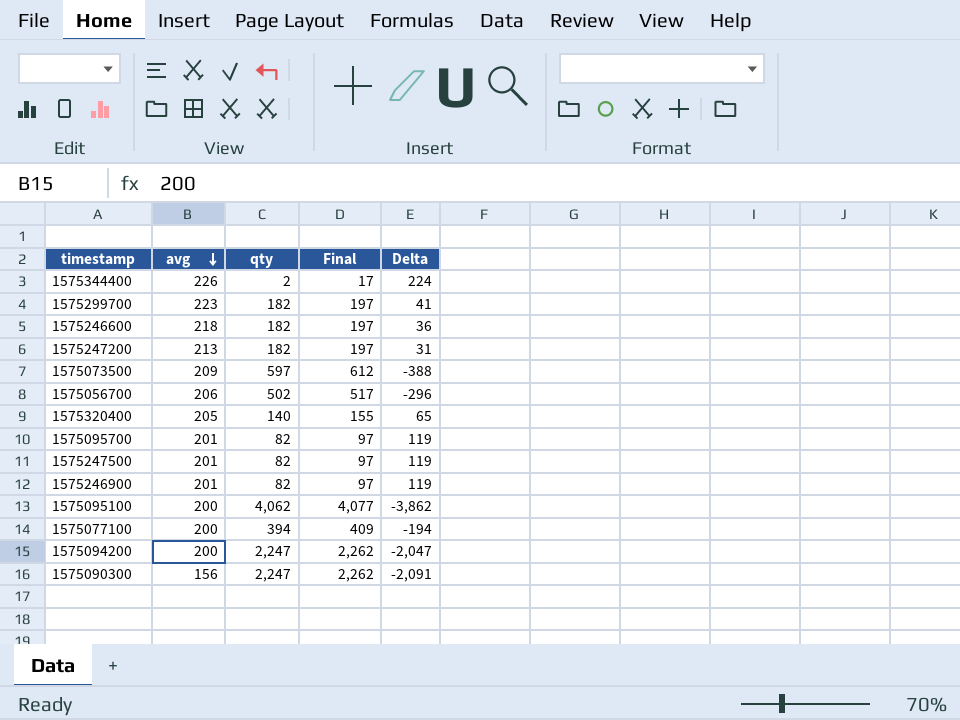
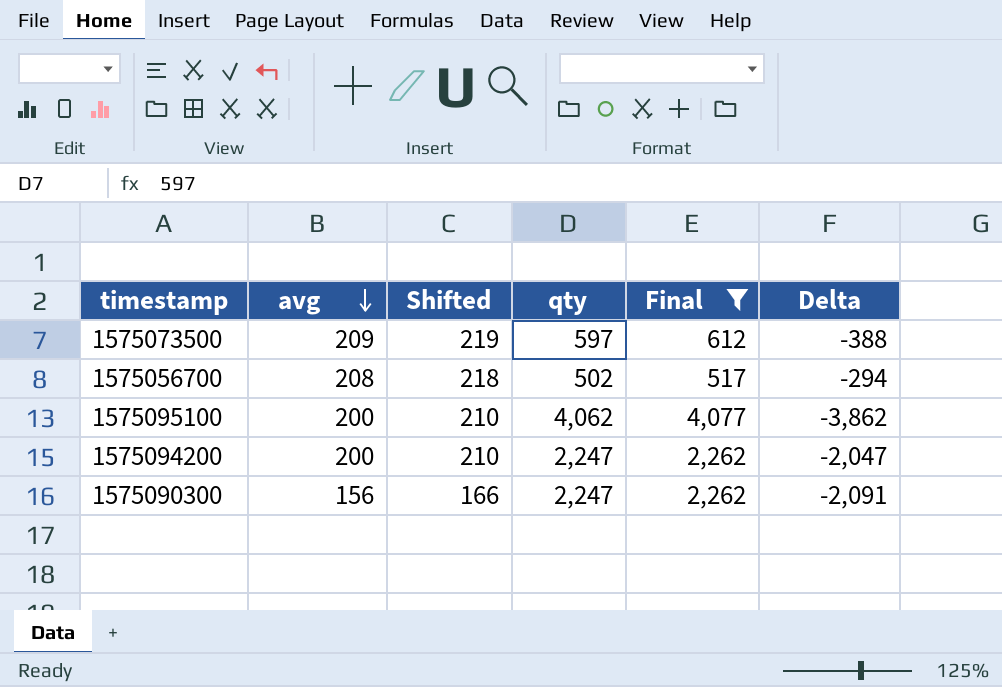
filter: none -> Final >= 517
column Shifted | formula: none -> [avg] + 10
1575056700 | avg: 206 -> 208
1575056700 | Delta: -296 -> -294

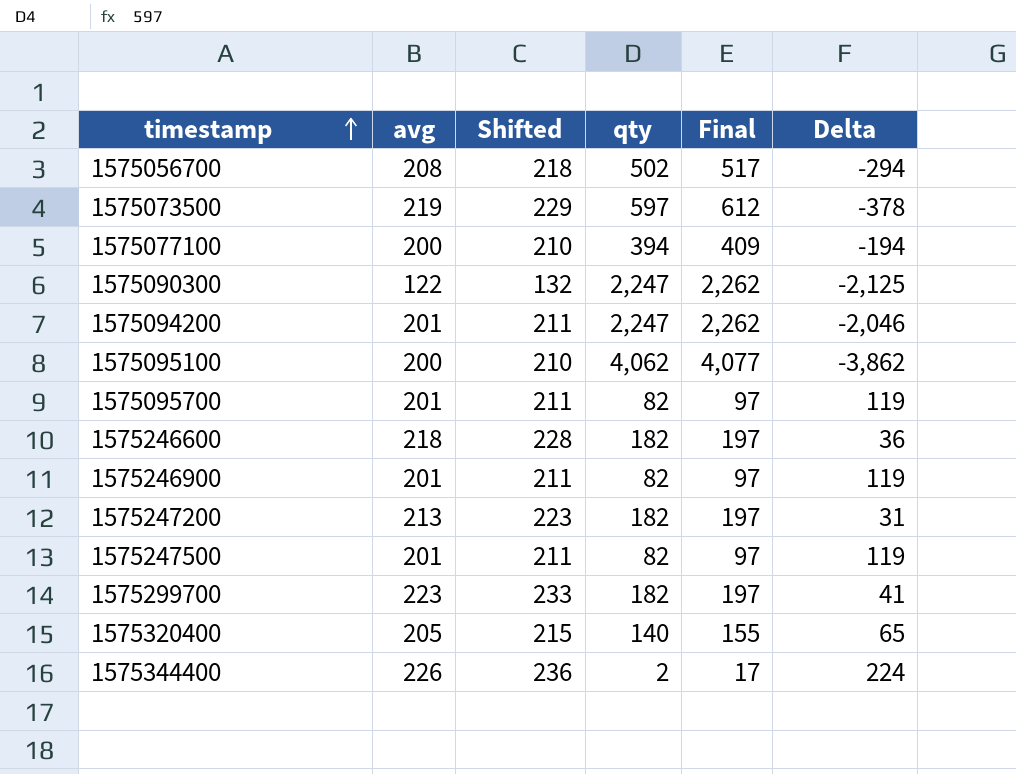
filter: Final >= 517 -> none
row order: avg descending -> timestamp ascending
1575073500 | avg: 209 -> 219
1575073500 | Shifted: 219 -> 229
1575073500 | Delta: -388 -> -378
1575090300 | avg: 156 -> 122
1575090300 | Shifted: 166 -> 132
1575090300 | Delta: -2,091 -> -2,125
1575094200 | avg: 200 -> 201
1575094200 | Shifted: 210 -> 211
1575094200 | Delta: -2,047 -> -2,046

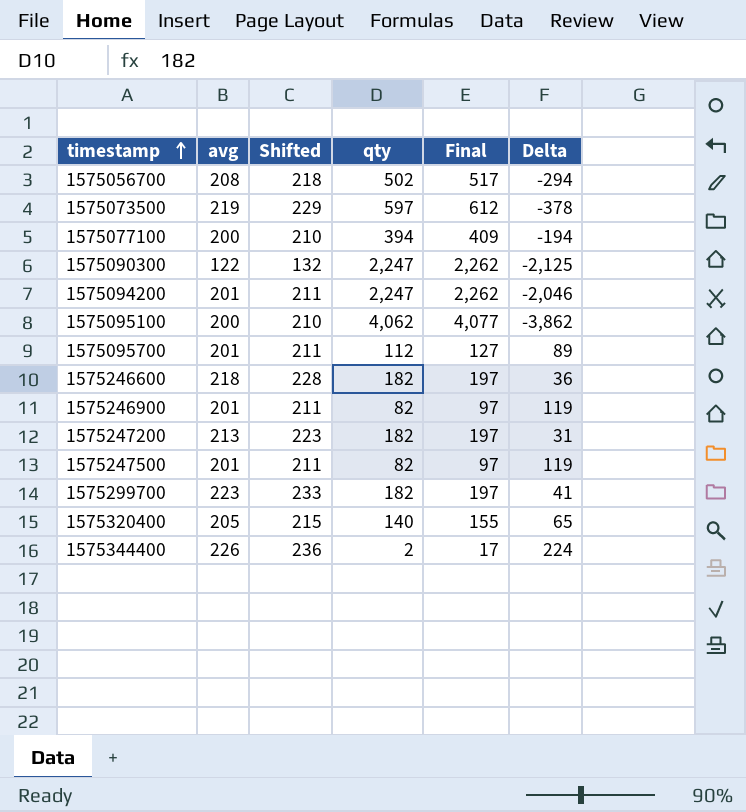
1575095700 | qty: 82 -> 112
1575095700 | Final: 97 -> 127
1575095700 | Delta: 119 -> 89

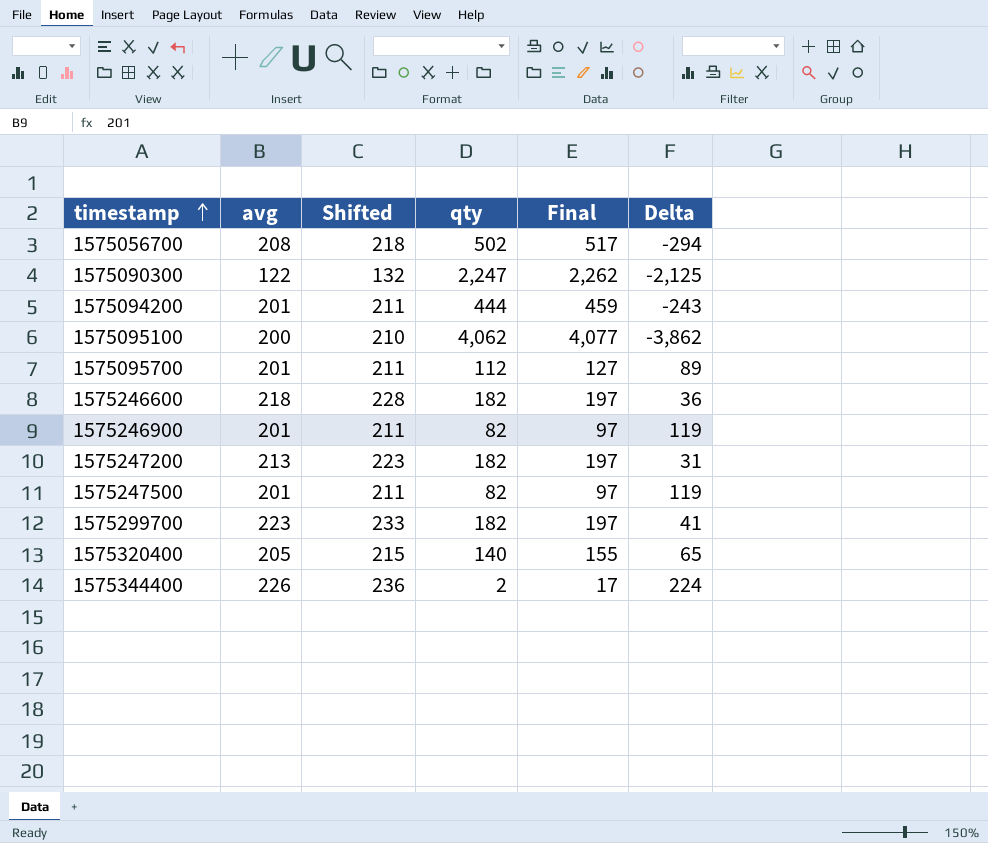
row 1575073500: 219 | 229 | 597 | 612 | -378 -> none
row 1575077100: 200 | 210 | 394 | 409 | -194 -> none
1575094200 | qty: 2,247 -> 444
1575094200 | Final: 2,262 -> 459
1575094200 | Delta: -2,046 -> -243

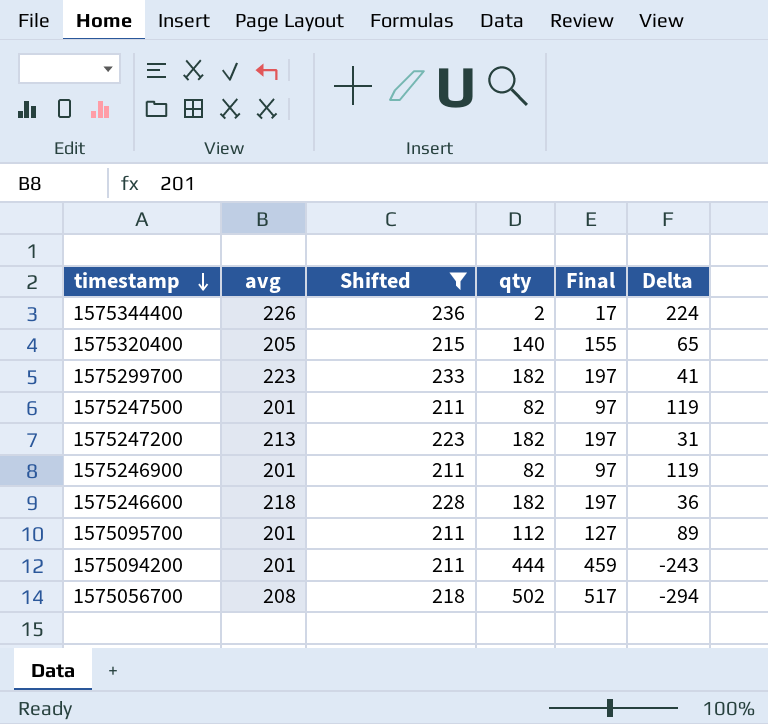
filter: none -> Shifted >= 211
row order: timestamp ascending -> timestamp descending

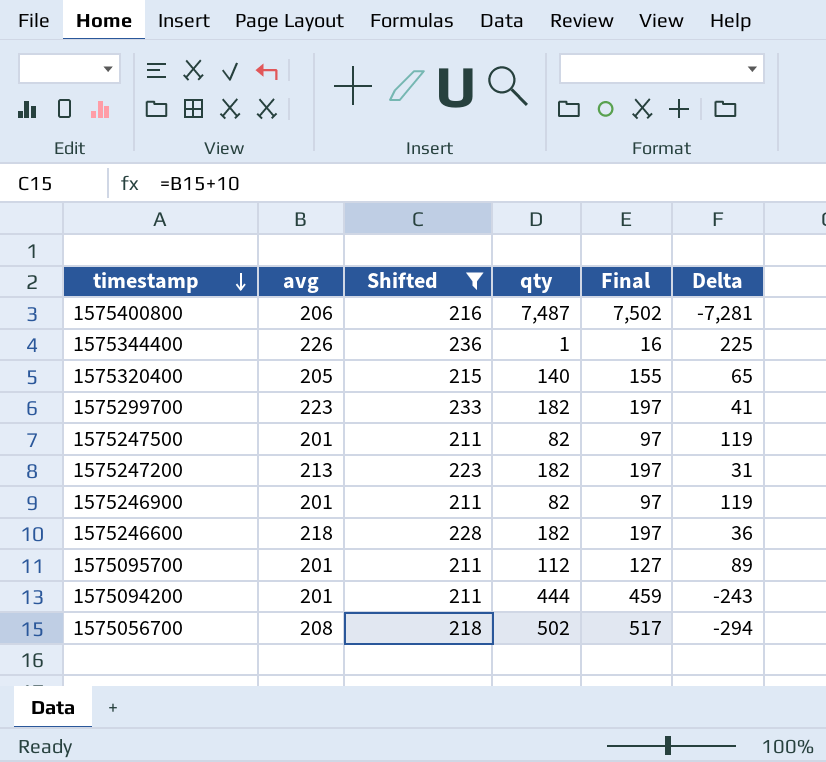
row 1575400800: none -> 206 | 216 | 7,487 | 7,502 | -7,281
1575344400 | qty: 2 -> 1
1575344400 | Final: 17 -> 16
1575344400 | Delta: 224 -> 225

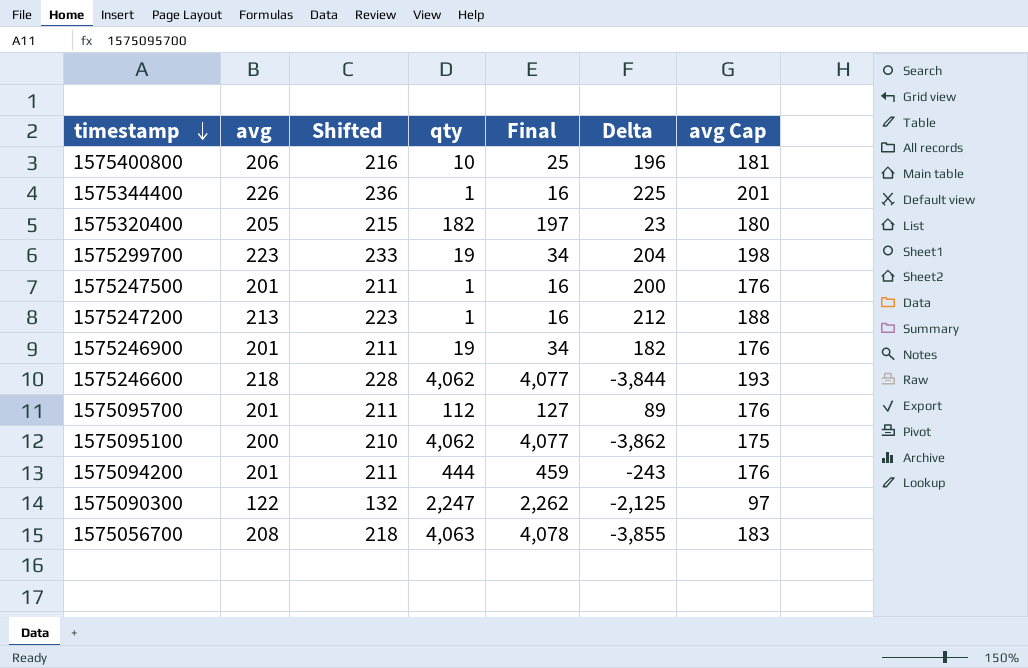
filter: Shifted >= 211 -> none
column avg Cap | formula: none -> [avg] - 25
1575400800 | qty: 7,487 -> 10
1575400800 | Final: 7,502 -> 25
1575400800 | Delta: -7,281 -> 196
1575320400 | qty: 140 -> 182
1575320400 | Final: 155 -> 197
1575320400 | Delta: 65 -> 23
1575299700 | qty: 182 -> 19
1575299700 | Final: 197 -> 34
1575299700 | Delta: 41 -> 204
1575247500 | qty: 82 -> 1
1575247500 | Final: 97 -> 16
1575247500 | Delta: 119 -> 200
1575247200 | qty: 182 -> 1
1575247200 | Final: 197 -> 16
1575247200 | Delta: 31 -> 212
1575246900 | qty: 82 -> 19
1575246900 | Final: 97 -> 34
1575246900 | Delta: 119 -> 182
1575246600 | qty: 182 -> 4,062
1575246600 | Final: 197 -> 4,077
1575246600 | Delta: 36 -> -3,844
1575056700 | qty: 502 -> 4,063
1575056700 | Final: 517 -> 4,078
1575056700 | Delta: -294 -> -3,855

